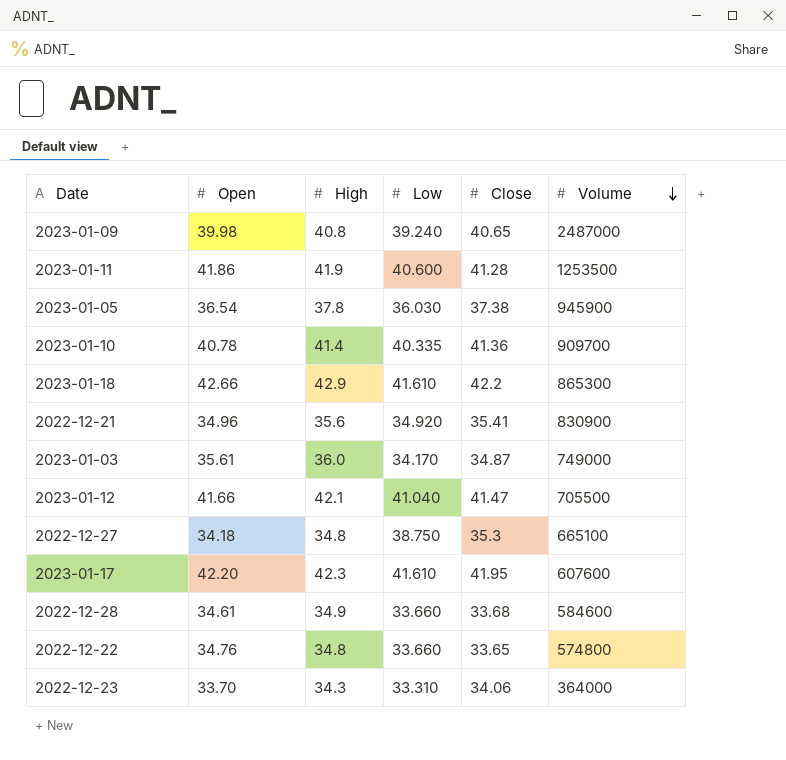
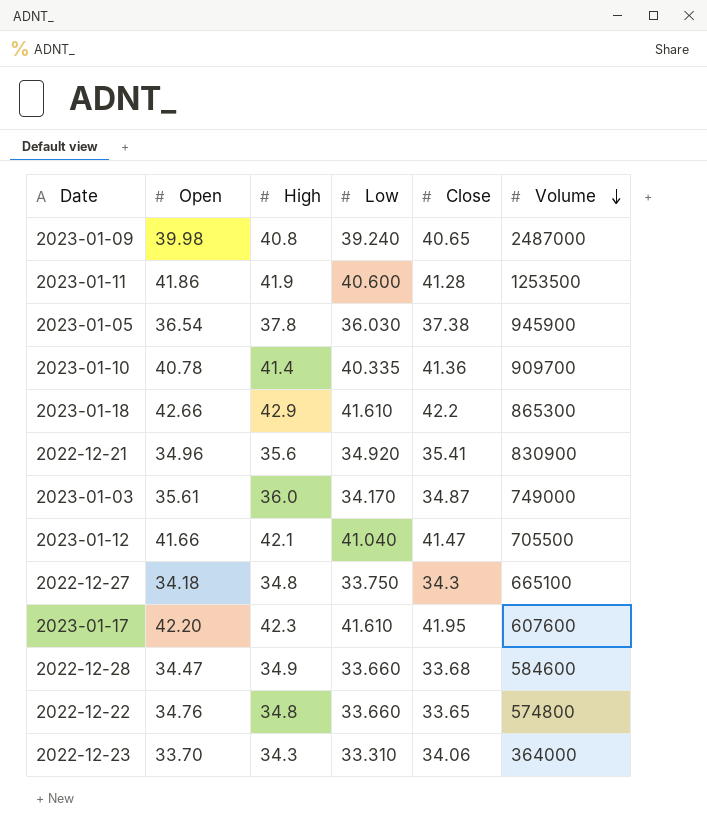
2022-12-27 | Low: 38.750 -> 33.750
2022-12-27 | Close: 35.3 -> 34.3
2022-12-28 | Open: 34.61 -> 34.47

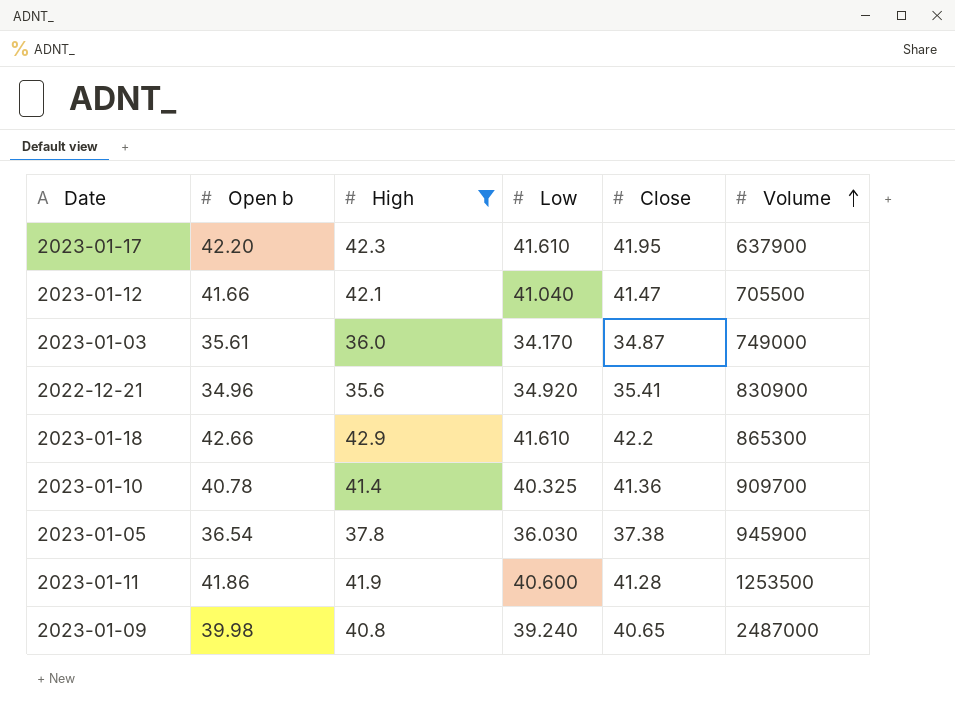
filter: none -> High >= 35.6
row order: Volume descending -> Volume ascending
column name: Open -> Open b
2023-01-17 | Volume: 607600 -> 637900
2023-01-10 | Low: 40.335 -> 40.325

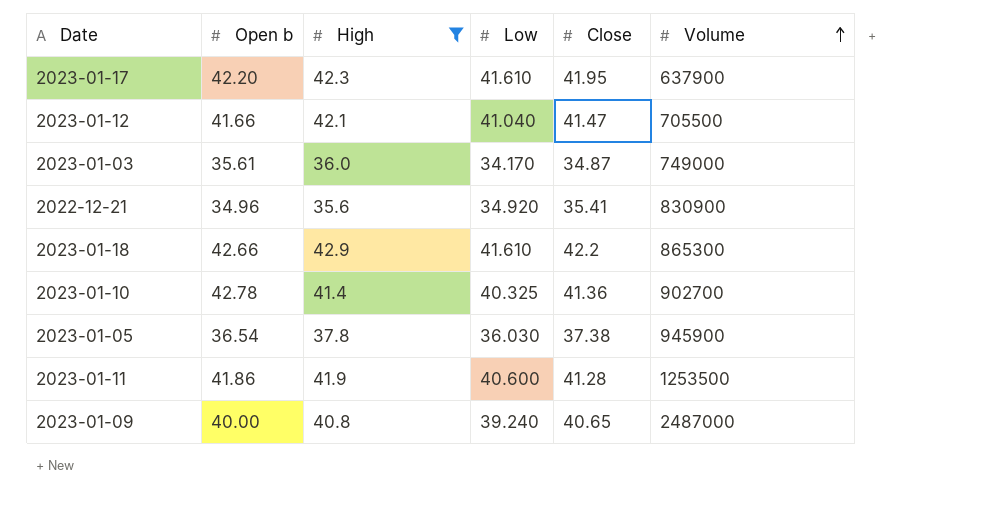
2023-01-10 | Open b: 40.78 -> 42.78
2023-01-10 | Volume: 909700 -> 902700
2023-01-09 | Open b: 39.98 -> 40.00

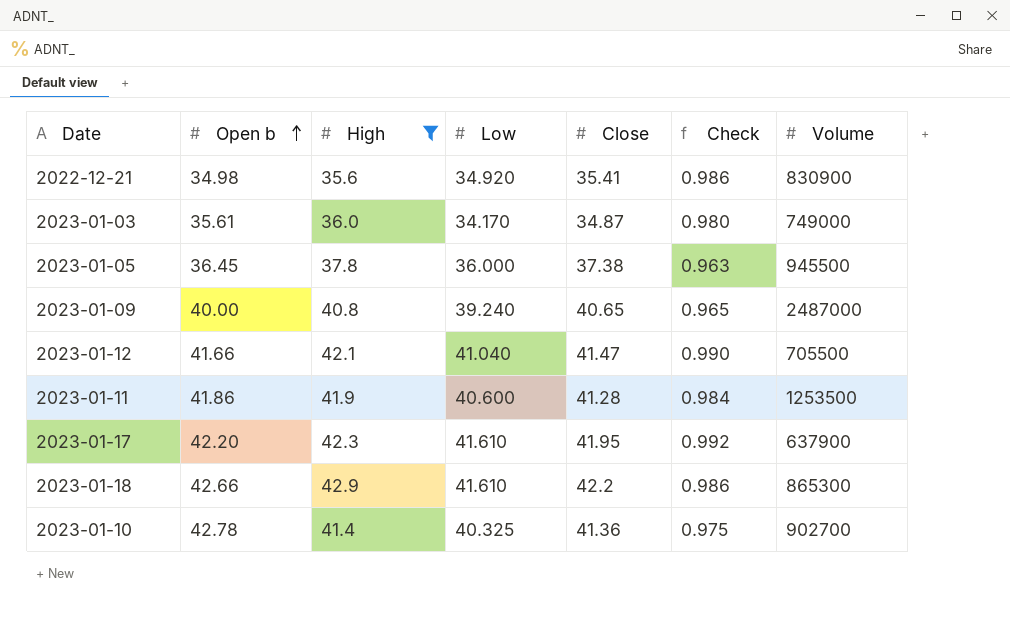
row order: Volume ascending -> Open b ascending
column Check | formula: none -> [Low] / [Close]
2022-12-21 | Open b: 34.96 -> 34.98
2023-01-05 | Open b: 36.54 -> 36.45
2023-01-05 | Low: 36.030 -> 36.000
2023-01-05 | Volume: 945900 -> 945500

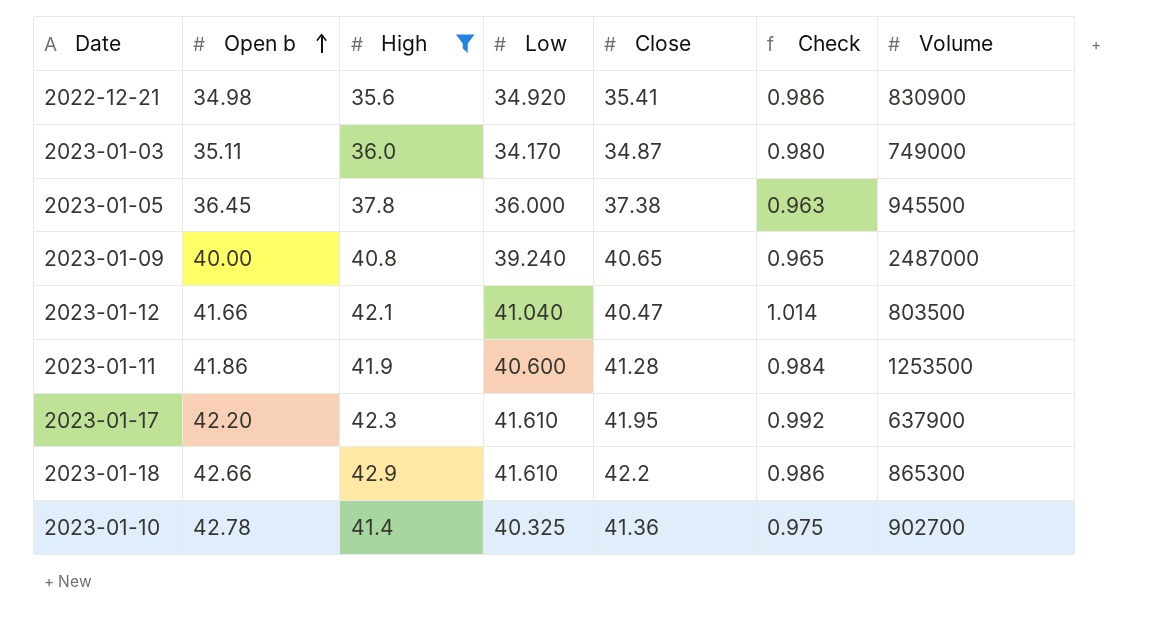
2023-01-03 | Open b: 35.61 -> 35.11
2023-01-12 | Close: 41.47 -> 40.47
2023-01-12 | Check: 0.990 -> 1.014
2023-01-12 | Volume: 705500 -> 803500

